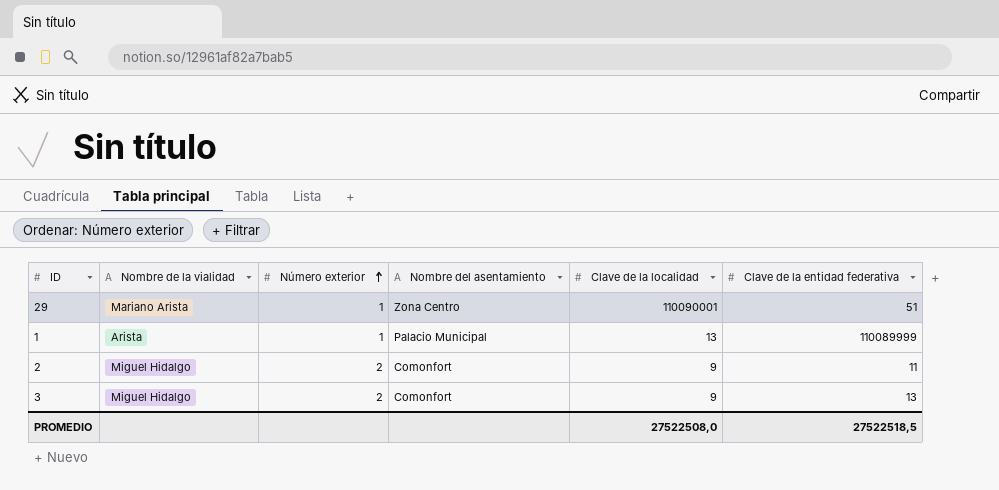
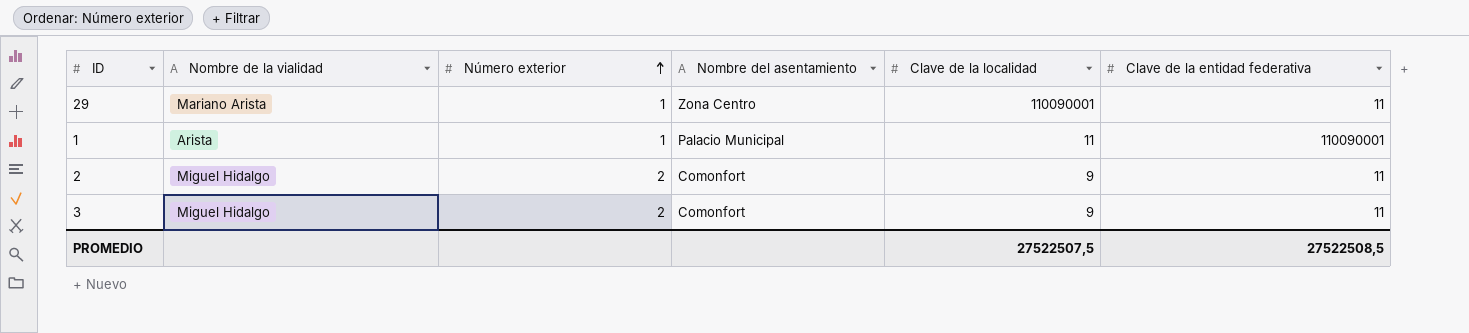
29 | Clave de la entidad federativa: 51 -> 11
1 | Clave de la localidad: 13 -> 11
1 | Clave de la entidad federativa: 110089999 -> 110090001
3 | Clave de la entidad federativa: 13 -> 11
PROMEDIO | Clave de la localidad: 27522508,0 -> 27522507,5
PROMEDIO | Clave de la entidad federativa: 27522518,5 -> 27522508,5

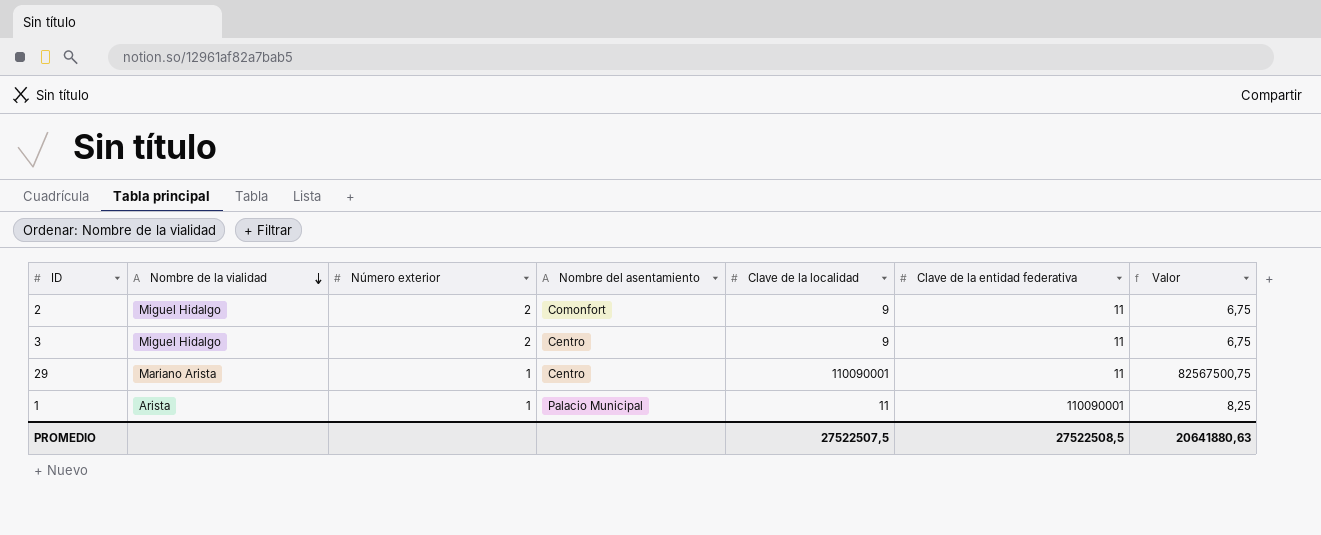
row order: Número exterior ascending -> Nombre de la vialidad descending
column Valor | formula: none -> [Clave de la localidad] * 0,75
3 | Nombre del asentamiento: Comonfort -> Centro
29 | Nombre del asentamiento: Zona Centro -> Centro

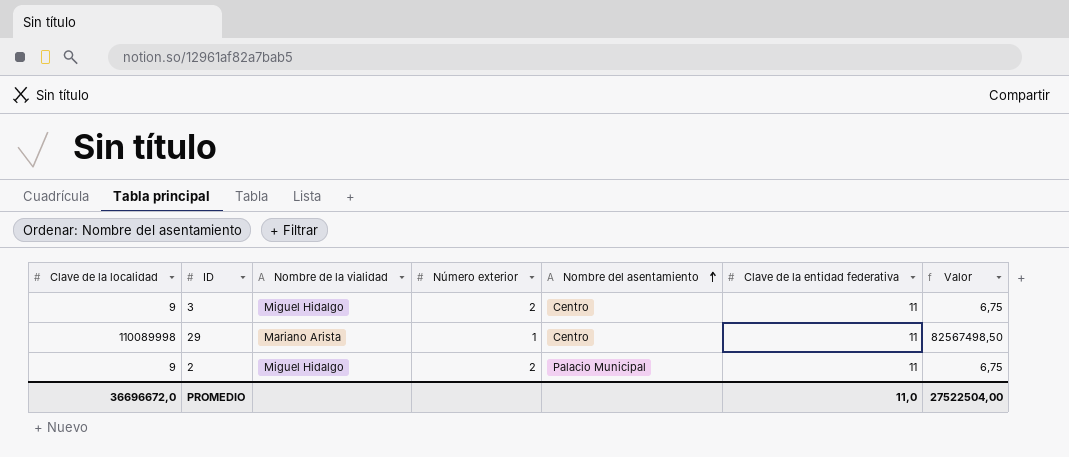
row order: Nombre de la vialidad descending -> Nombre del asentamiento ascending
column Clave de la localidad | position: 5 -> 1
row 1: Arista | 1 | Palacio Municipal | 11 | 110090001 | 8,25 -> none
29 | Clave de la localidad: 110090001 -> 110089998
29 | Valor: 82567500,75 -> 82567498,50
2 | Nombre del asentamiento: Comonfort -> Palacio Municipal
PROMEDIO | Clave de la localidad: 27522507,5 -> 36696672,0
PROMEDIO | Clave de la entidad federativa: 27522508,5 -> 11,0
PROMEDIO | Valor: 20641880,63 -> 27522504,00

